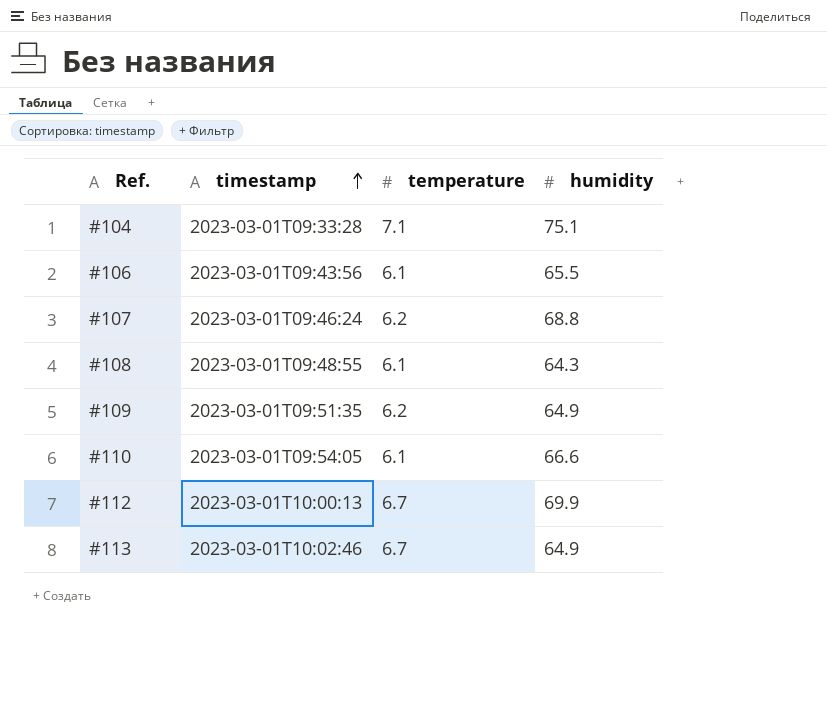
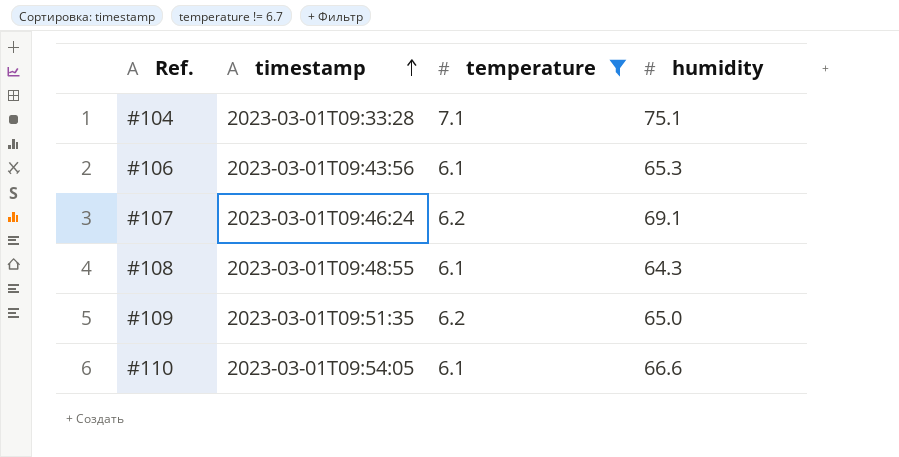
filter: none -> temperature != 6.7
#106 | humidity: 65.5 -> 65.3
#107 | humidity: 68.8 -> 69.1
#109 | humidity: 64.9 -> 65.0

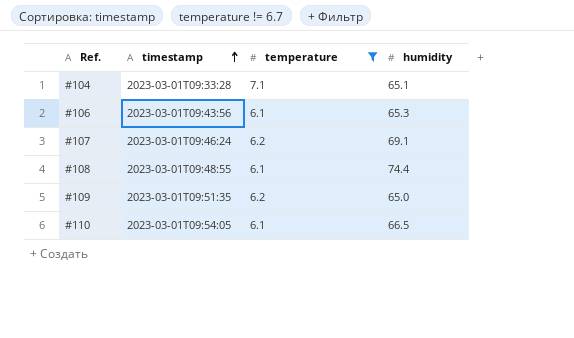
#104 | humidity: 75.1 -> 65.1
#108 | humidity: 64.3 -> 74.4
#110 | humidity: 66.6 -> 66.5

